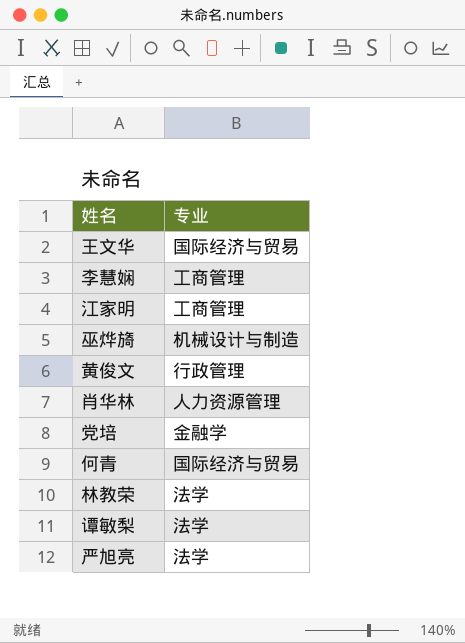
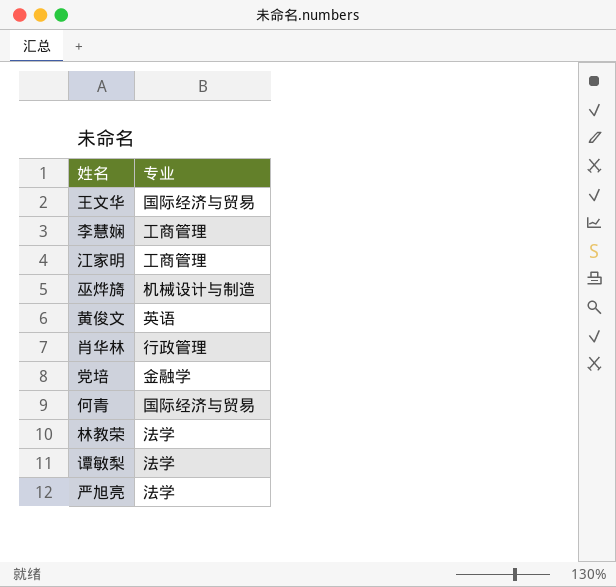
黄俊文 | 专业: 行政管理 -> 英语
肖华林 | 专业: 人力资源管理 -> 行政管理

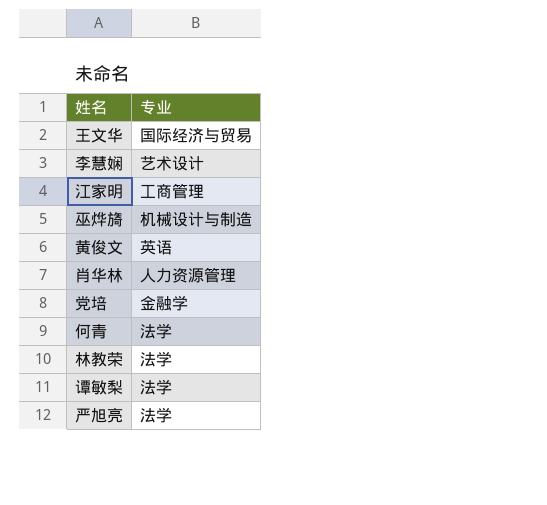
李慧娴 | 专业: 工商管理 -> 艺术设计
肖华林 | 专业: 行政管理 -> 人力资源管理
何青 | 专业: 国际经济与贸易 -> 法学

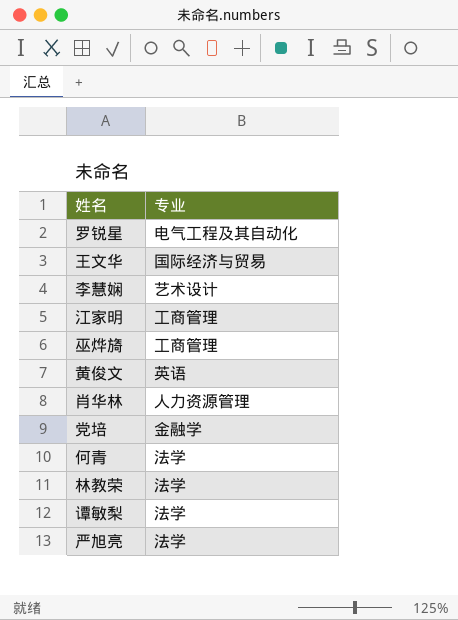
row 罗锐星: none -> 电气工程及其自动化
巫烨旖 | 专业: 机械设计与制造 -> 工商管理

